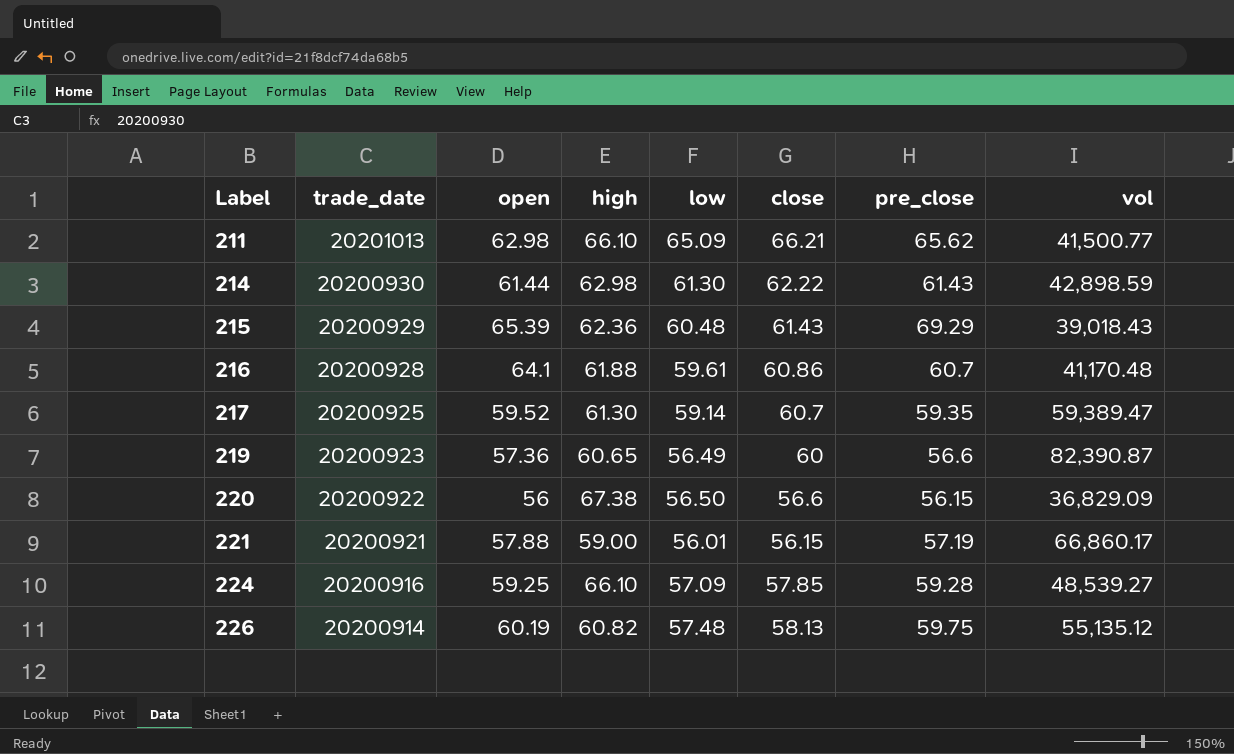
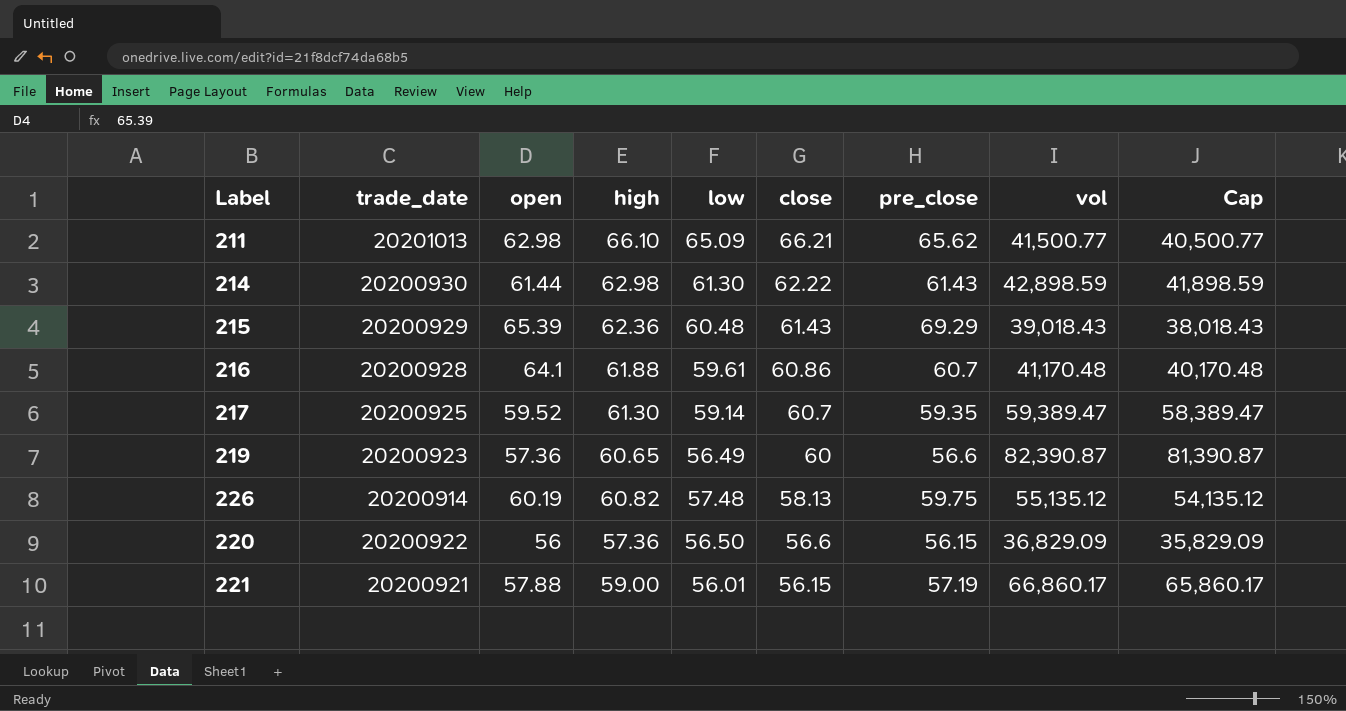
row order: Label ascending -> close descending
column Cap | formula: none -> [vol] - 1000
row 224: 20200916 | 59.25 | 66.10 | 57.09 | 57.85 | 59.28 | 48,539.27 -> none
220 | high: 67.38 -> 57.36

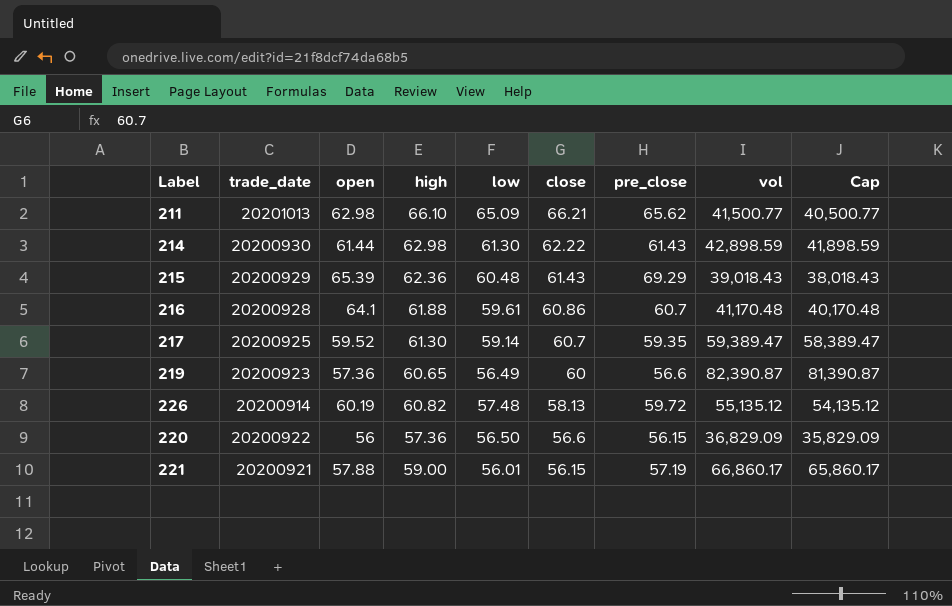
226 | pre_close: 59.75 -> 59.72

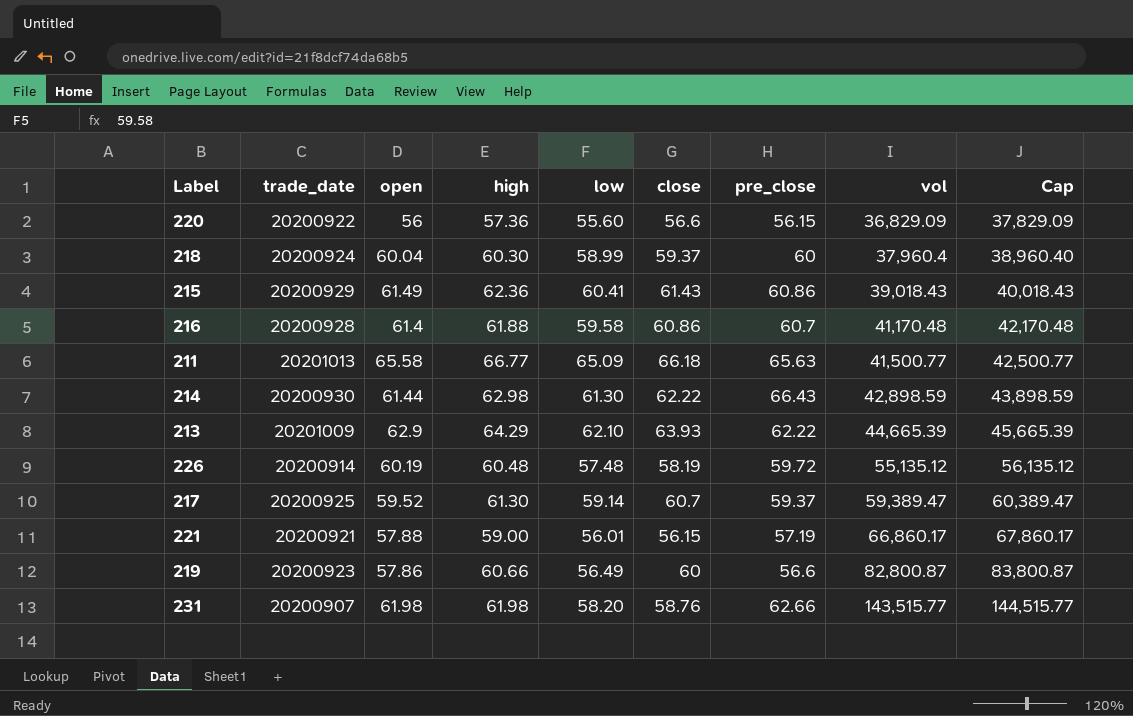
row order: close descending -> vol ascending
column Cap | formula: [vol] - 1000 -> [vol] + 1000
220 | low: 56.50 -> 55.60
row 218: none -> 20200924 | 60.04 | 60.30 | 58.99 | 59.37 | 60 | 37,960.4 | 38,960.40
215 | open: 65.39 -> 61.49
215 | low: 60.48 -> 60.41
215 | pre_close: 69.29 -> 60.86
216 | open: 64.1 -> 61.4
216 | low: 59.61 -> 59.58
211 | open: 62.98 -> 65.58
211 | high: 66.10 -> 66.77
211 | close: 66.21 -> 66.18
211 | pre_close: 65.62 -> 65.63
214 | pre_close: 61.43 -> 66.43
row 213: none -> 20201009 | 62.9 | 64.29 | 62.10 | 63.93 | 62.22 | 44,665.39 | 45,665.39
226 | high: 60.82 -> 60.48
226 | close: 58.13 -> 58.19
217 | pre_close: 59.35 -> 59.37
219 | open: 57.36 -> 57.86
219 | high: 60.65 -> 60.66
219 | vol: 82,390.87 -> 82,800.87
row 231: none -> 20200907 | 61.98 | 61.98 | 58.20 | 58.76 | 62.66 | 143,515.77 | 144,515.77

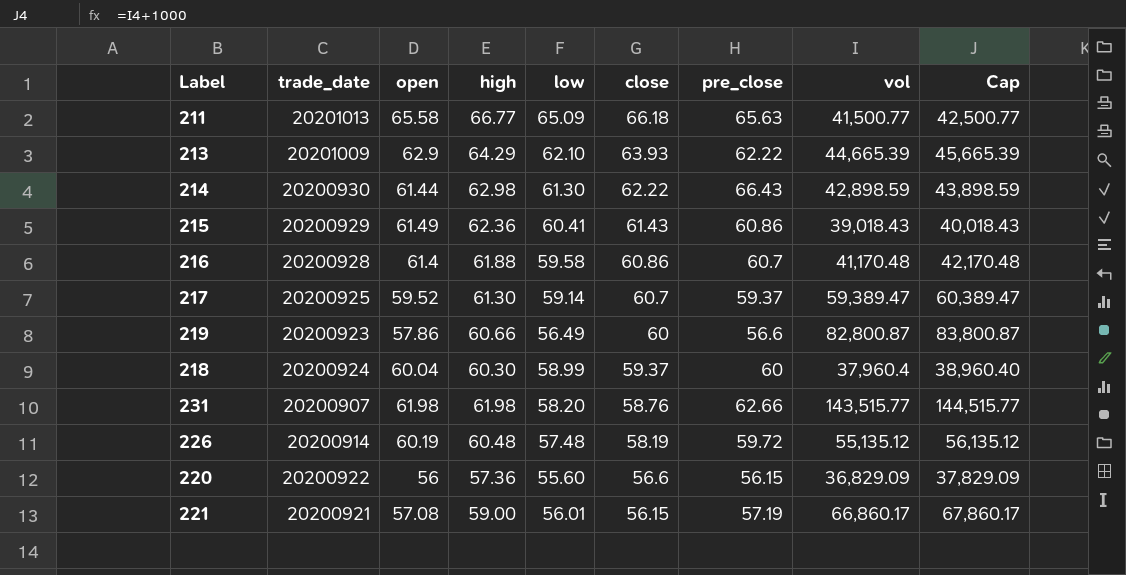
row order: vol ascending -> close descending
221 | open: 57.88 -> 57.08

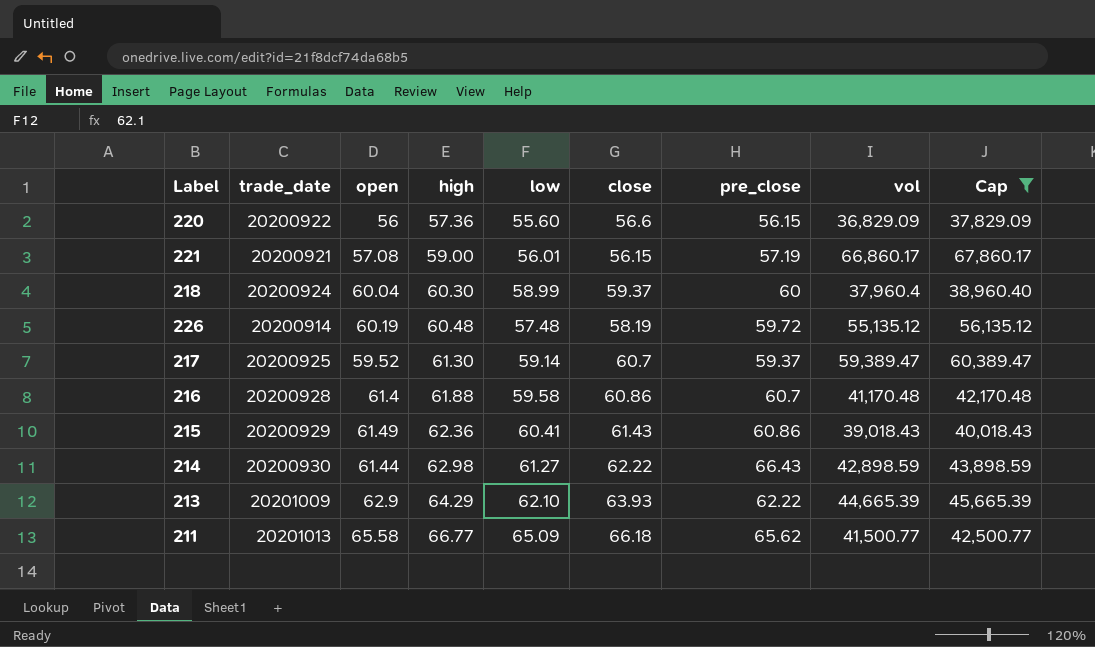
filter: none -> Cap <= 67,860.17
row order: close descending -> high ascending
214 | low: 61.30 -> 61.27
211 | pre_close: 65.63 -> 65.62

